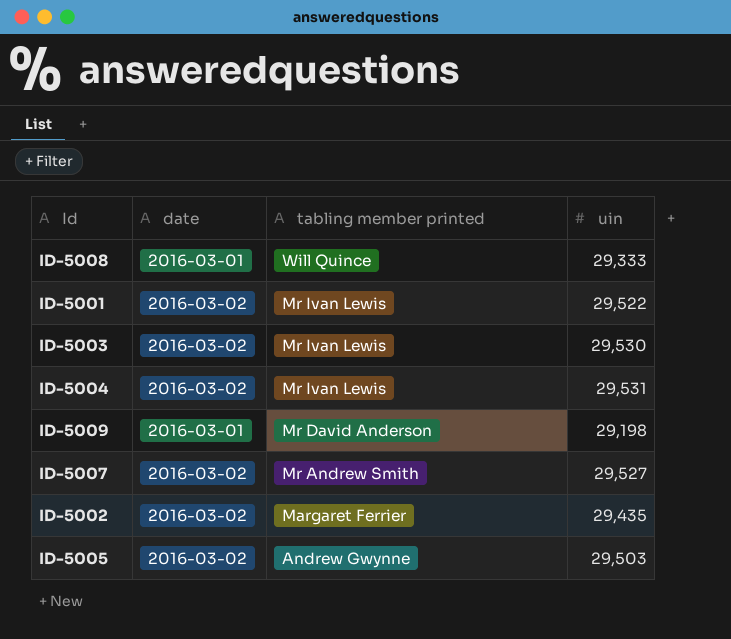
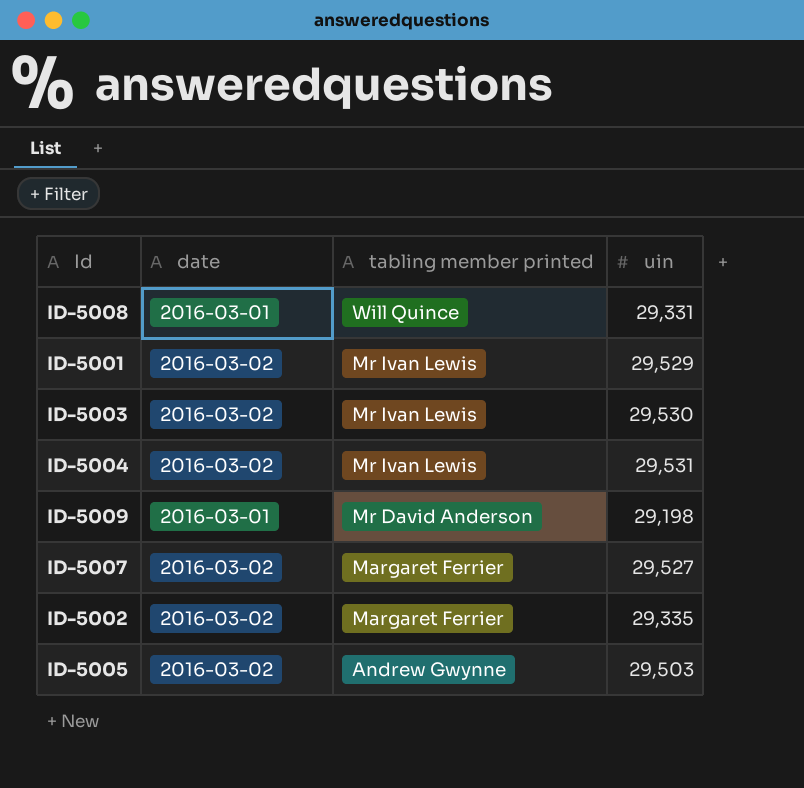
ID-5008 | uin: 29,333 -> 29,331
ID-5001 | uin: 29,522 -> 29,529
ID-5007 | tabling member printed: Mr Andrew Smith -> Margaret Ferrier
ID-5002 | uin: 29,435 -> 29,335

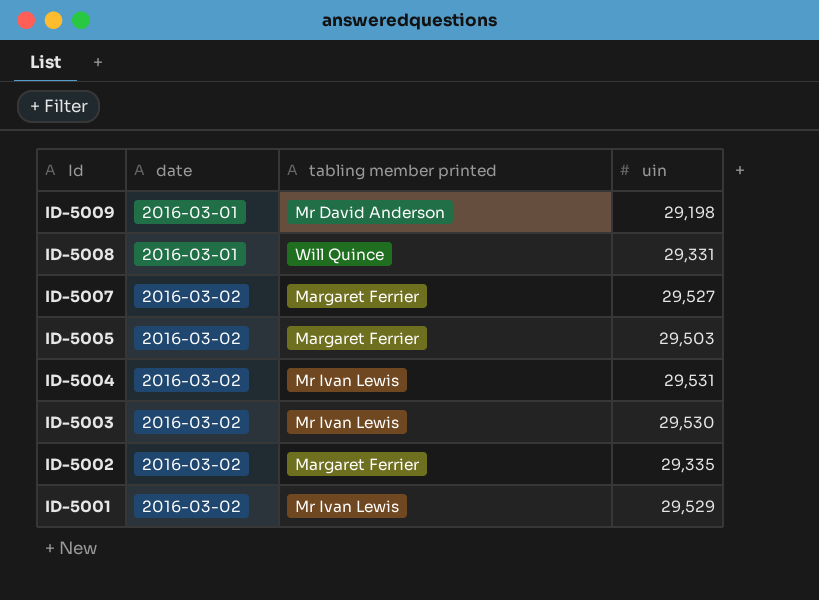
row order: tabling member printed descending -> Id descending
ID-5005 | tabling member printed: Andrew Gwynne -> Margaret Ferrier

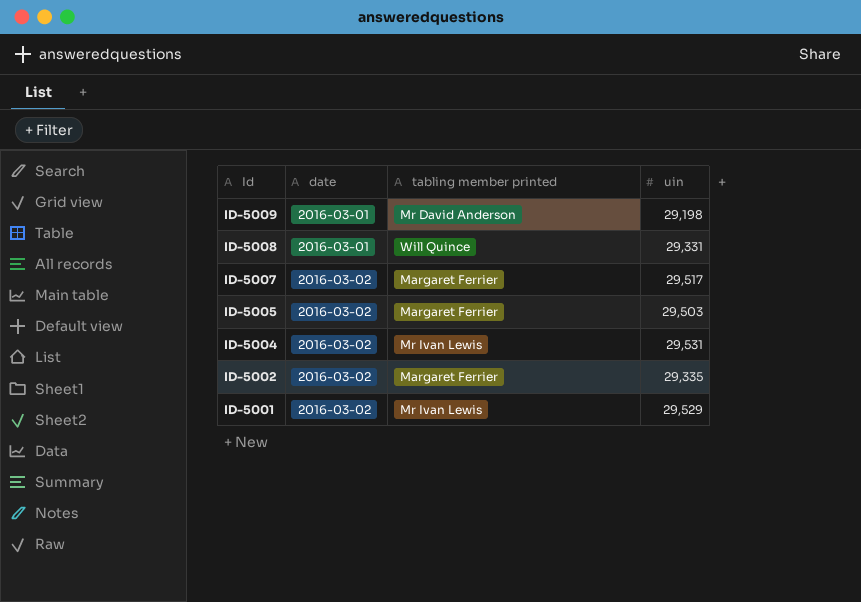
row ID-5003: 2016-03-02 | Mr Ivan Lewis | 29,530 -> none
ID-5007 | uin: 29,527 -> 29,517

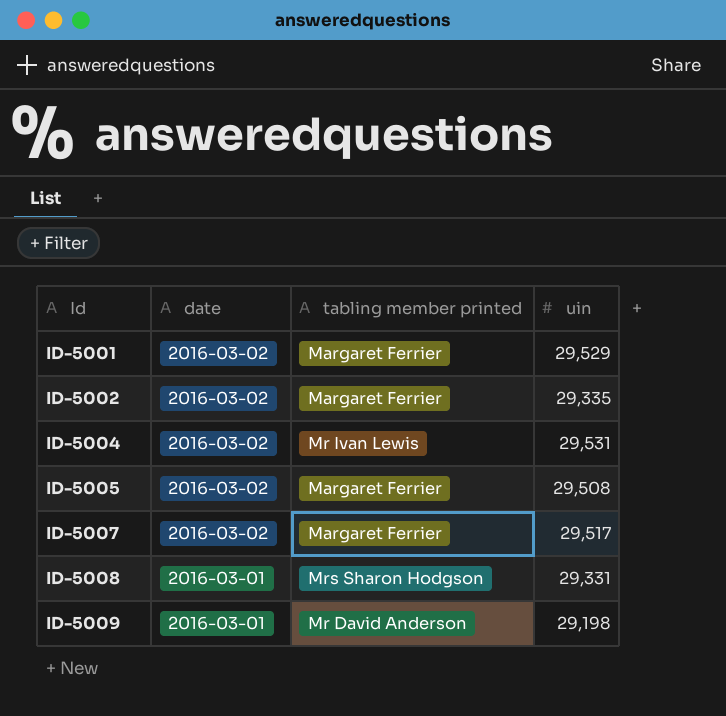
row order: Id descending -> Id ascending
ID-5001 | tabling member printed: Mr Ivan Lewis -> Margaret Ferrier
ID-5005 | uin: 29,503 -> 29,508
ID-5008 | tabling member printed: Will Quince -> Mrs Sharon Hodgson

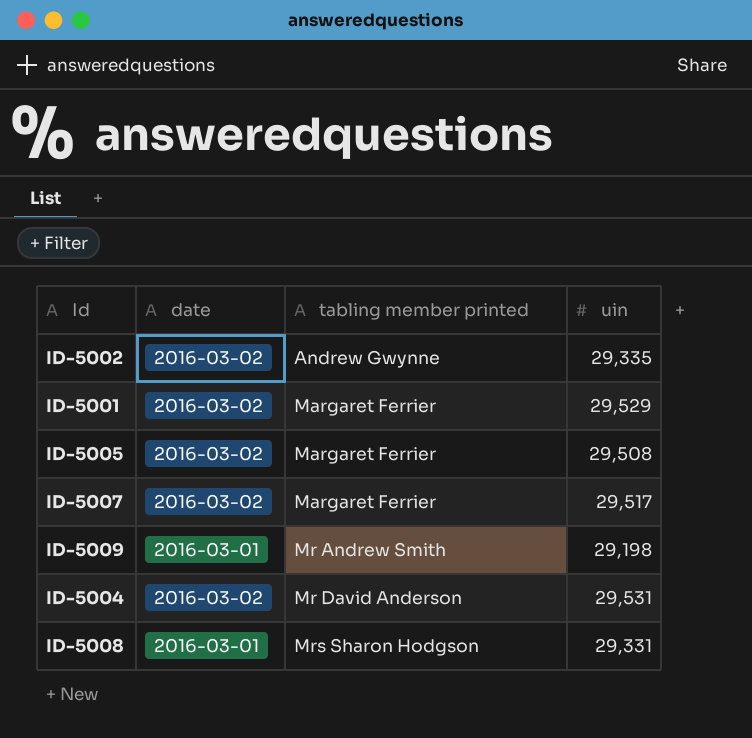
row order: Id ascending -> tabling member printed ascending
ID-5002 | tabling member printed: Margaret Ferrier -> Andrew Gwynne
ID-5009 | tabling member printed: Mr David Anderson -> Mr Andrew Smith
ID-5004 | tabling member printed: Mr Ivan Lewis -> Mr David Anderson

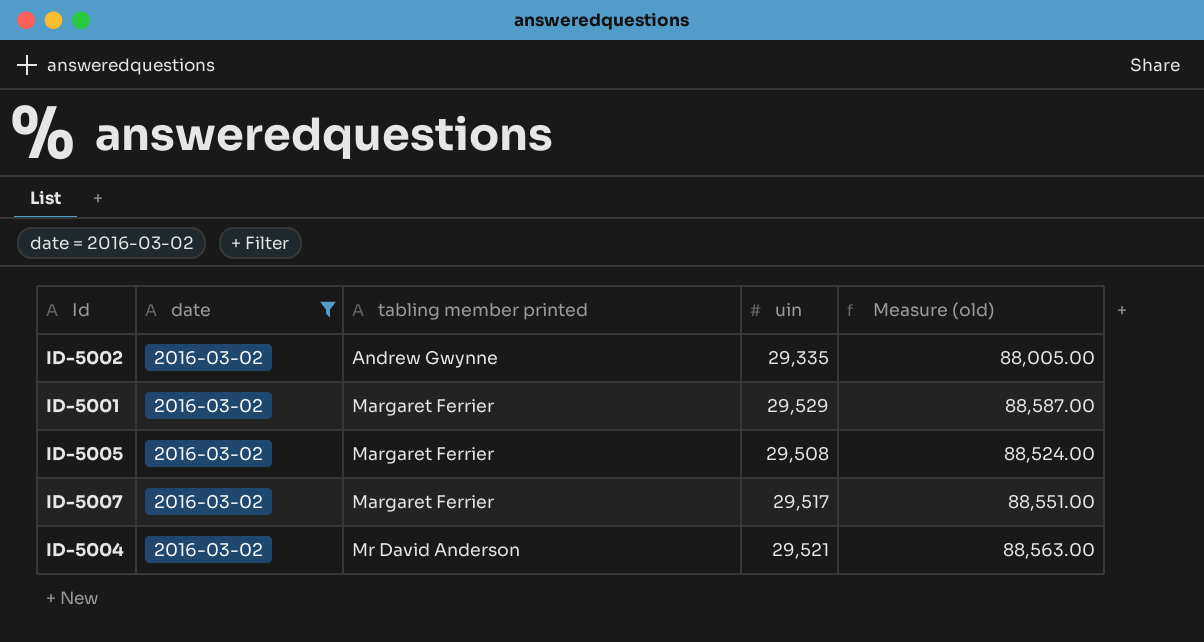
filter: none -> date = 2016-03-02
column Measure (old) | formula: none -> [uin] * 3
ID-5004 | uin: 29,531 -> 29,521

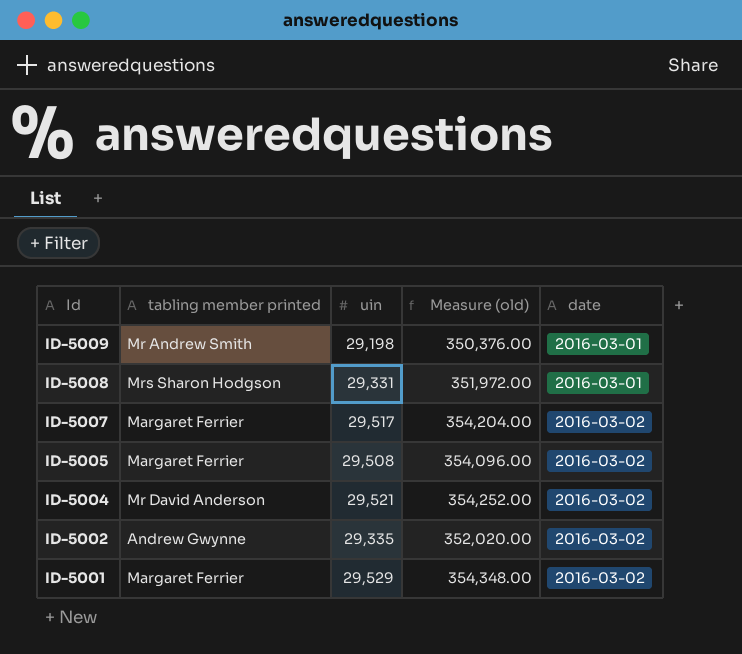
filter: date = 2016-03-02 -> none
row order: tabling member printed ascending -> Id descending
column Measure (old) | formula: [uin] * 3 -> [uin] * 12
column date | position: 2 -> 5

